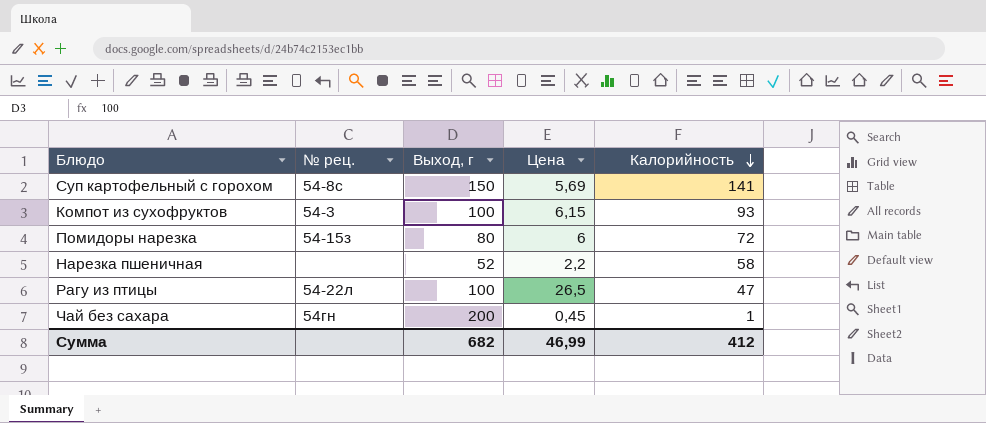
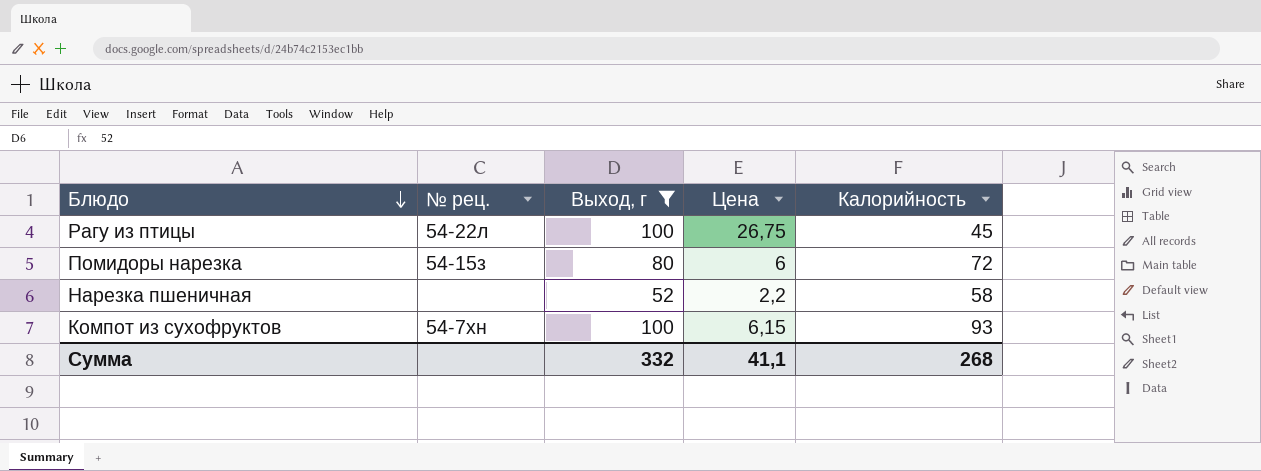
filter: none -> Выход, г <= 100
row order: Калорийность descending -> Блюдо descending
Рагу из птицы | Цена: 26,5 -> 26,75
Рагу из птицы | Калорийность: 47 -> 45
Компот из сухофруктов | № рец.: 54-3 -> 54-7хн
Сумма | Выход, г: 682 -> 332
Сумма | Цена: 46,99 -> 41,1
Сумма | Калорийность: 412 -> 268

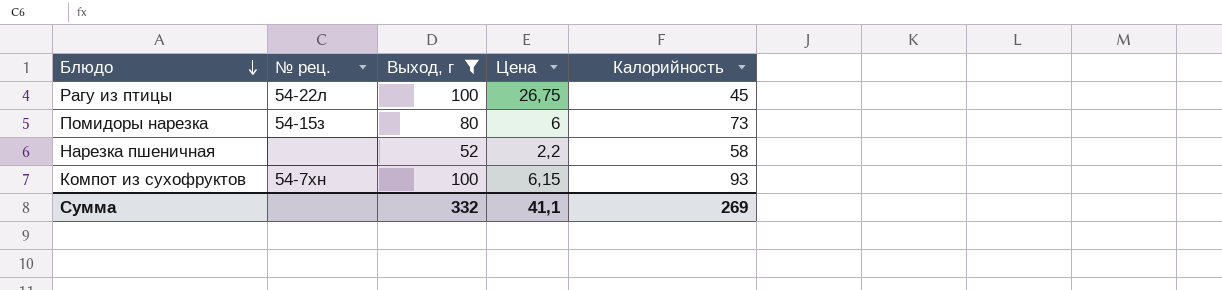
Помидоры нарезка | Калорийность: 72 -> 73
Сумма | Калорийность: 268 -> 269

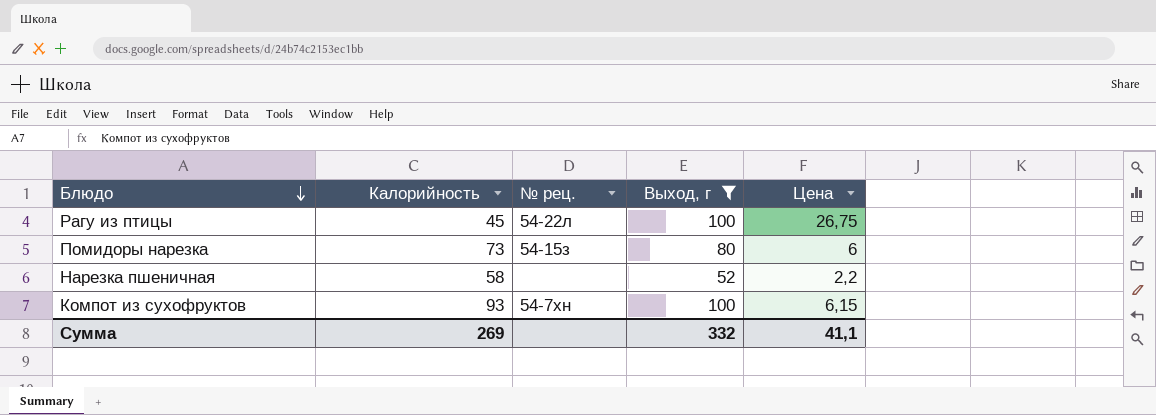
column Калорийность | position: 5 -> 2

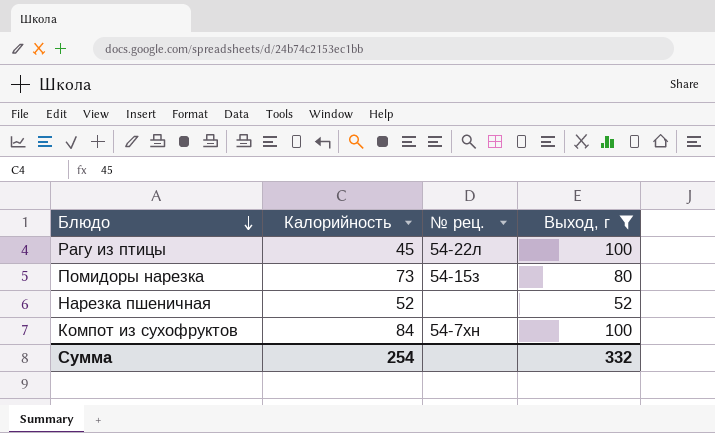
column Цена | position: 5 -> none
Нарезка пшеничная | Калорийность: 58 -> 52
Компот из сухофруктов | Калорийность: 93 -> 84
Сумма | Калорийность: 269 -> 254

